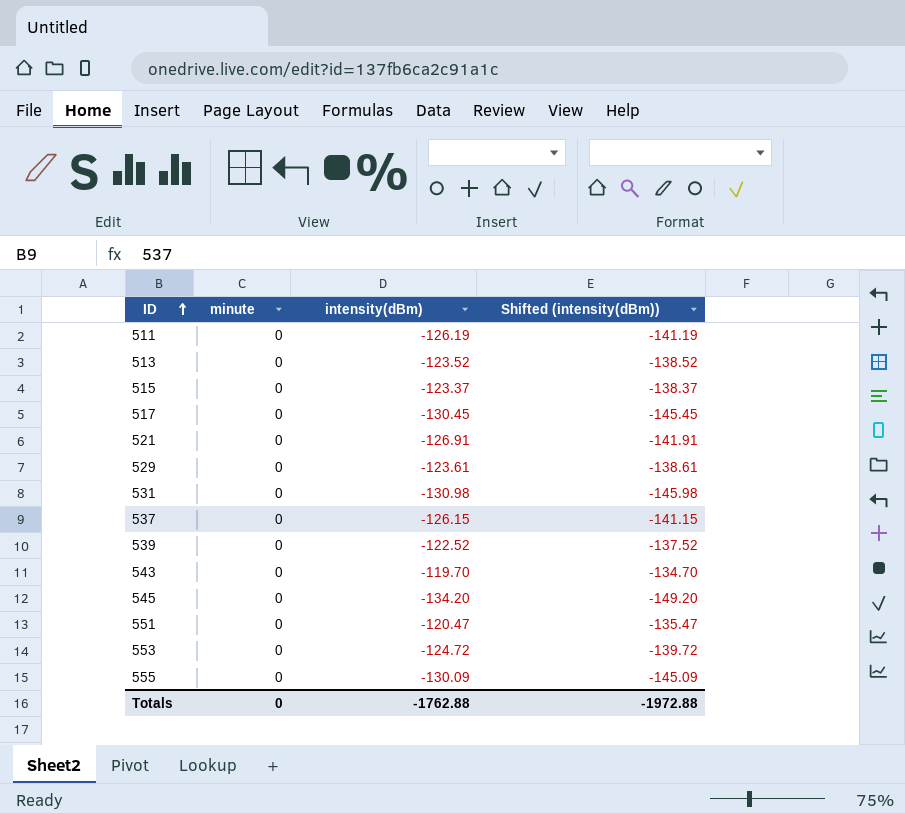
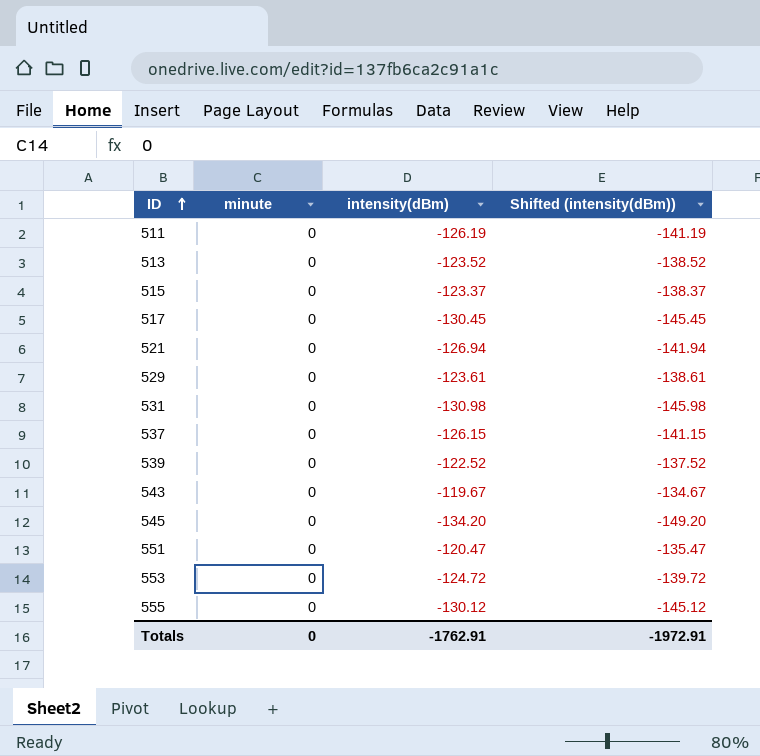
521 | intensity(dBm): -126.91 -> -126.94
521 | Shifted (intensity(dBm)): -141.91 -> -141.94
543 | intensity(dBm): -119.70 -> -119.67
543 | Shifted (intensity(dBm)): -134.70 -> -134.67
555 | intensity(dBm): -130.09 -> -130.12
555 | Shifted (intensity(dBm)): -145.09 -> -145.12
Totals | intensity(dBm): -1762.88 -> -1762.91
Totals | Shifted (intensity(dBm)): -1972.88 -> -1972.91

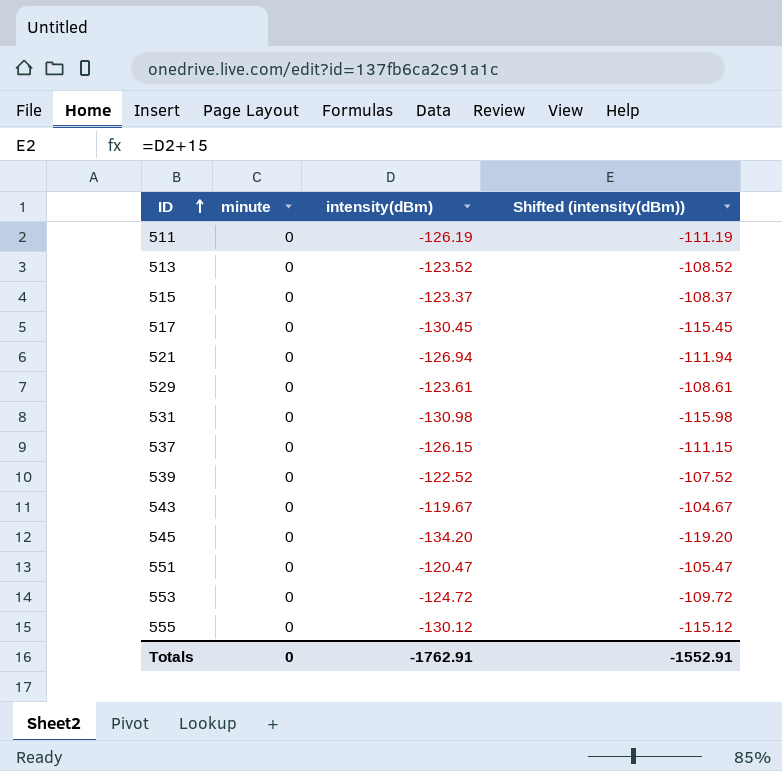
column Shifted (intensity(dBm)) | formula: [intensity(dBm)] - 15 -> [intensity(dBm)] + 15
Totals | Shifted (intensity(dBm)): -1972.91 -> -1552.91

